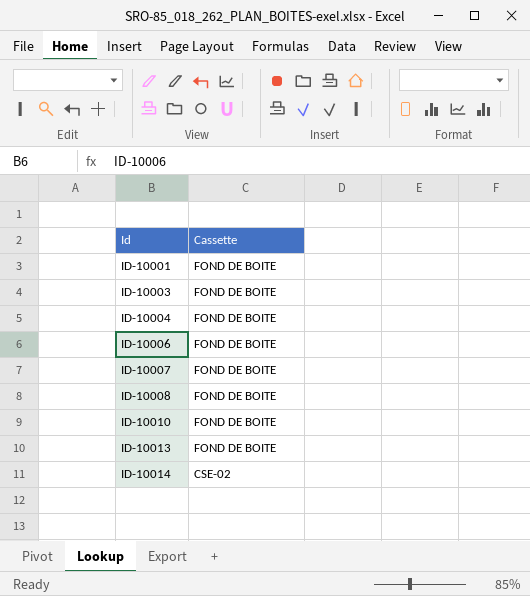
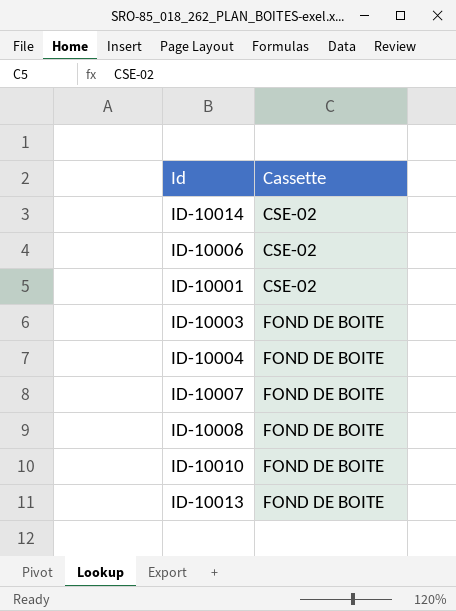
row order: Id ascending -> Cassette ascending
ID-10006 | Cassette: FOND DE BOITE -> CSE-02
ID-10001 | Cassette: FOND DE BOITE -> CSE-02

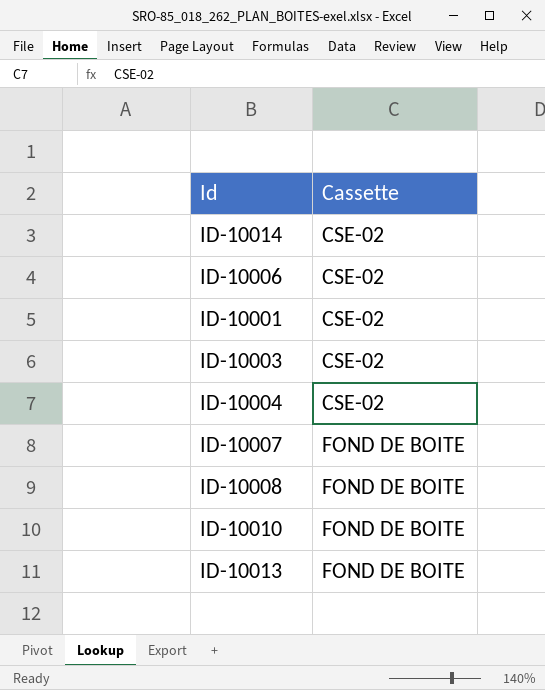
ID-10003 | Cassette: FOND DE BOITE -> CSE-02
ID-10004 | Cassette: FOND DE BOITE -> CSE-02

